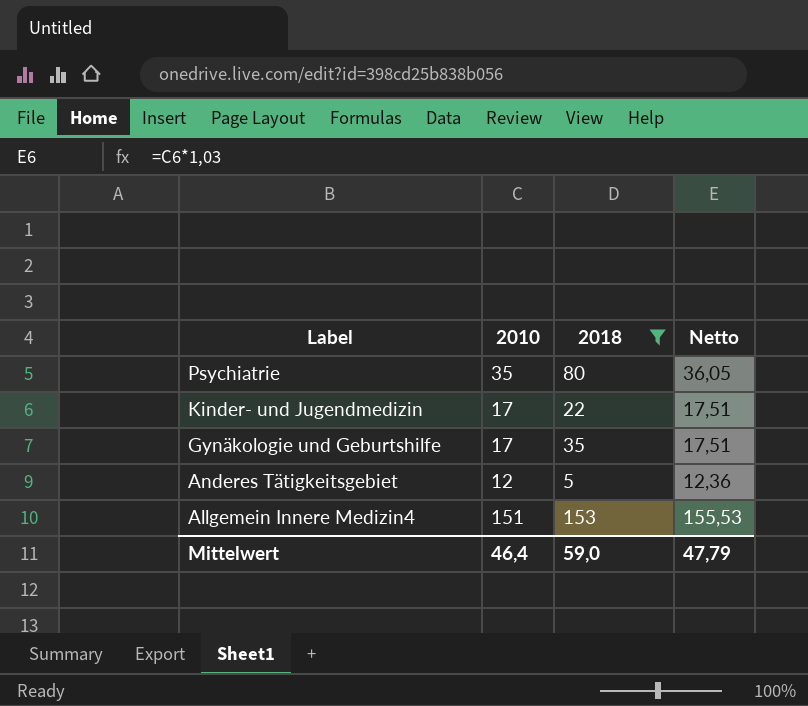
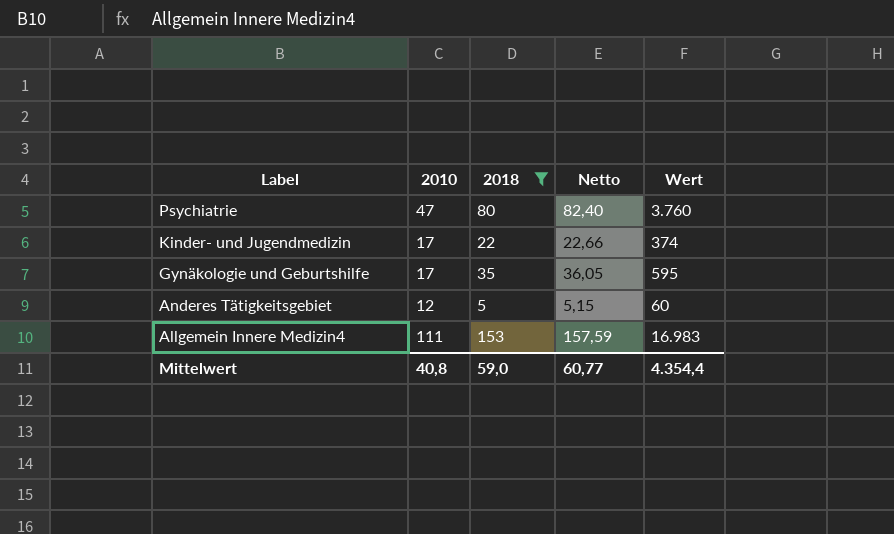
column Netto | formula: [2010] * 1,03 -> [2018] * 1,03
column Wert | formula: none -> [2010] * [2018]
Psychiatrie | 2010: 35 -> 47
Allgemein Innere Medizin4 | 2010: 151 -> 111
Mittelwert | 2010: 46,4 -> 40,8
Mittelwert | Netto: 47,79 -> 60,77

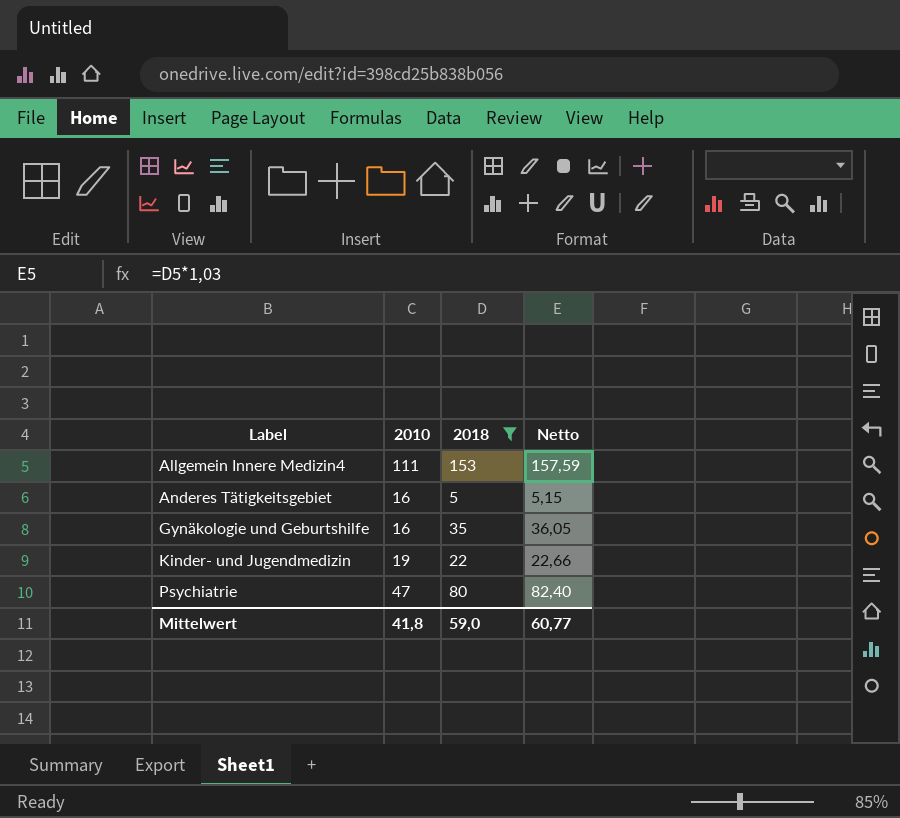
row order: Label descending -> Label ascending
column Wert | formula: [2010] * [2018] -> none
Anderes Tätigkeitsgebiet | 2010: 12 -> 16
Gynäkologie und Geburtshilfe | 2010: 17 -> 16
Kinder- und Jugendmedizin | 2010: 17 -> 19
Mittelwert | 2010: 40,8 -> 41,8

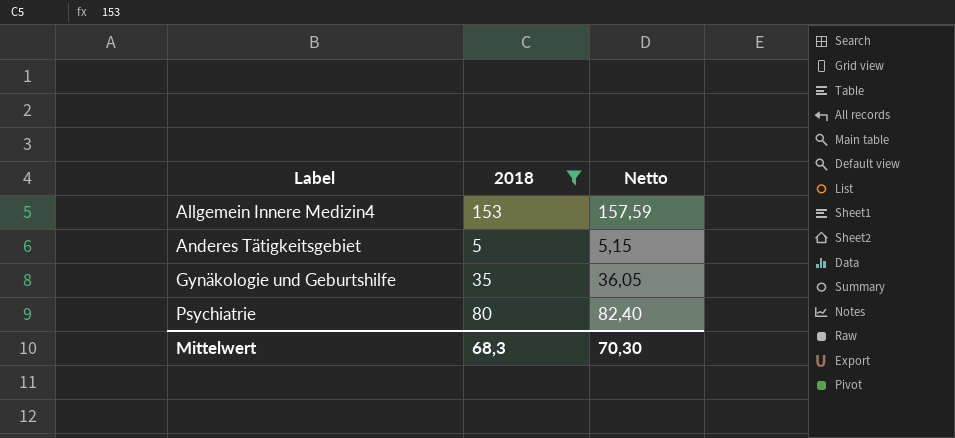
column 2010 | position: 2 -> none
row Kinder- und Jugendmedizin: 19 | 22 | 22,66 -> none
Mittelwert | 2018: 59,0 -> 68,3
Mittelwert | Netto: 60,77 -> 70,30

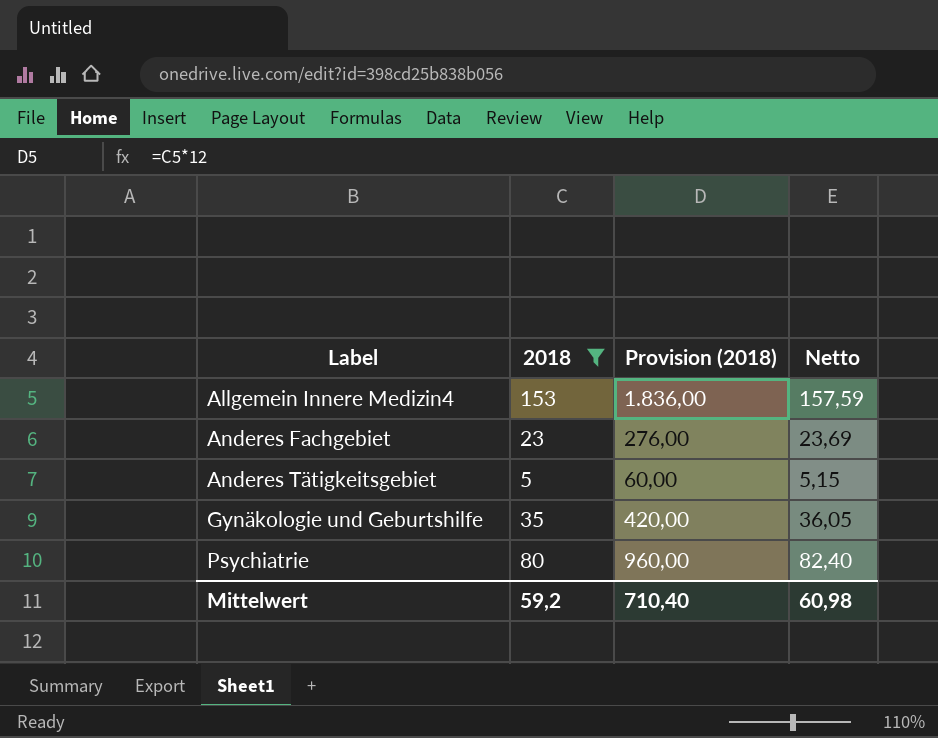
column Provision (2018) | formula: none -> [2018] * 12
row Anderes Fachgebiet: none -> 23 | 276,00 | 23,69
Mittelwert | 2018: 68,3 -> 59,2
Mittelwert | Netto: 70,30 -> 60,98

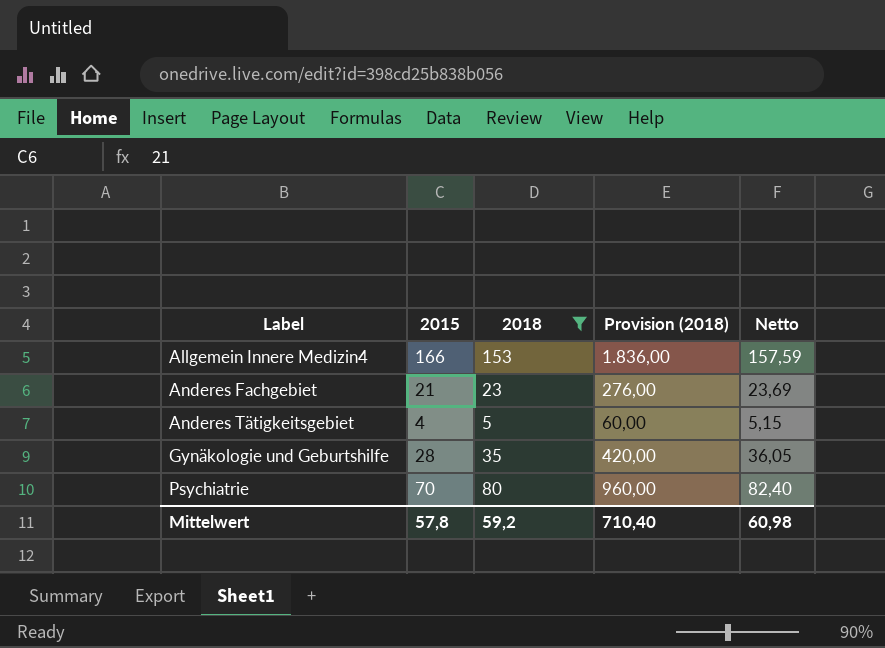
column 2015 | position: none -> 2

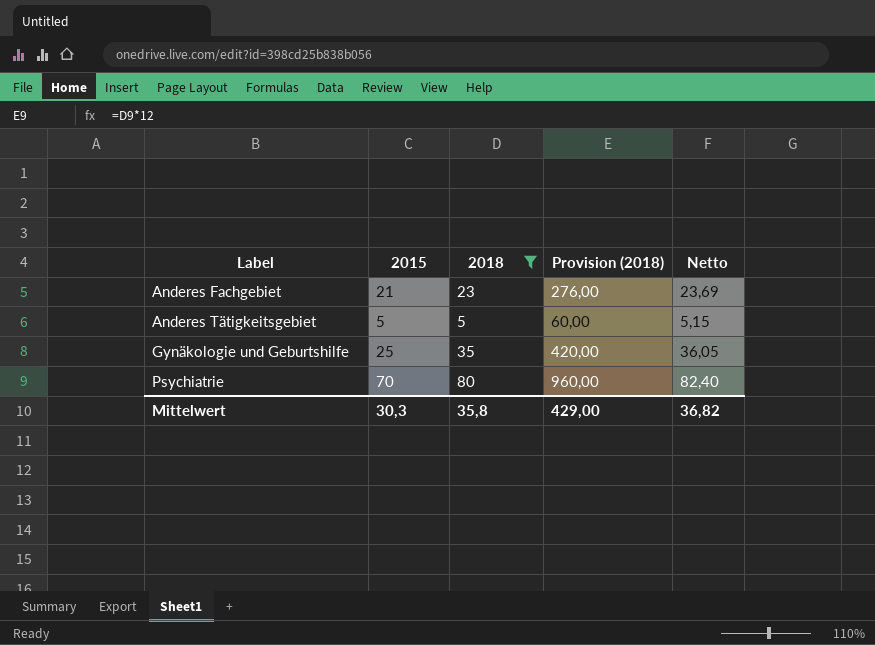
row Allgemein Innere Medizin4: 166 | 153 | 1.836,00 | 157,59 -> none
Anderes Tätigkeitsgebiet | 2015: 4 -> 5
Gynäkologie und Geburtshilfe | 2015: 28 -> 25
Mittelwert | 2015: 57,8 -> 30,3
Mittelwert | 2018: 59,2 -> 35,8
Mittelwert | Provision (2018): 710,40 -> 429,00
Mittelwert | Netto: 60,98 -> 36,82

